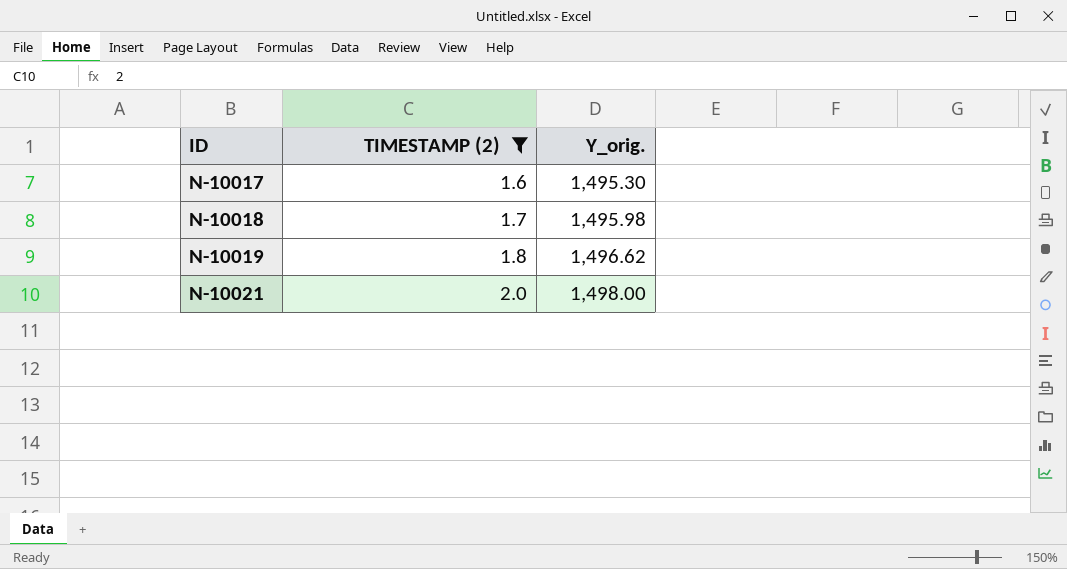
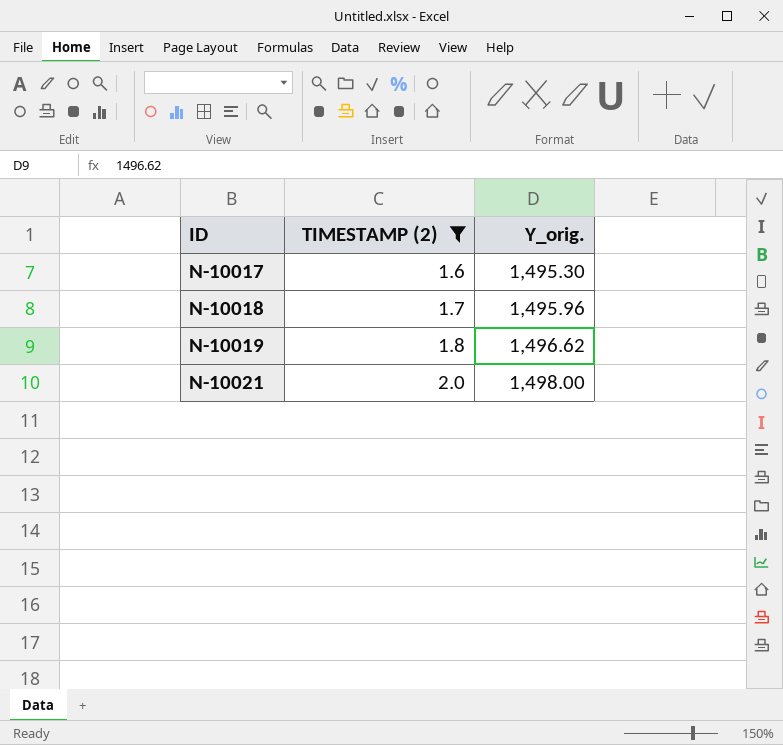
N-10018 | Y_orig.: 1,495.98 -> 1,495.96

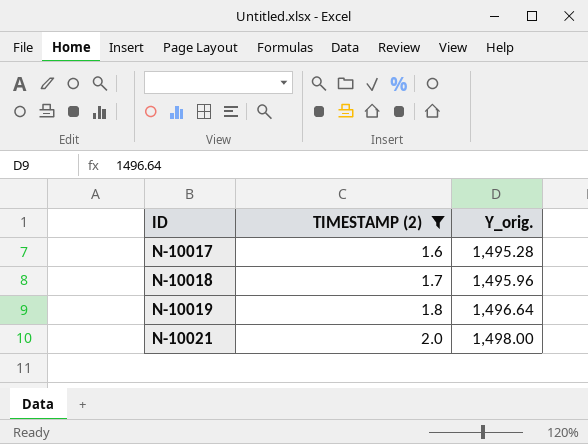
N-10017 | Y_orig.: 1,495.30 -> 1,495.28
N-10019 | Y_orig.: 1,496.62 -> 1,496.64

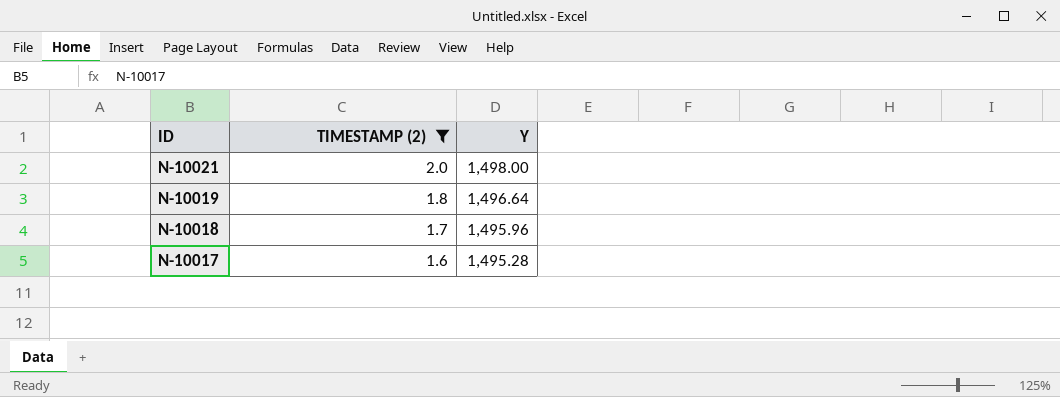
row order: ID ascending -> ID descending
column name: Y_orig. -> Y

